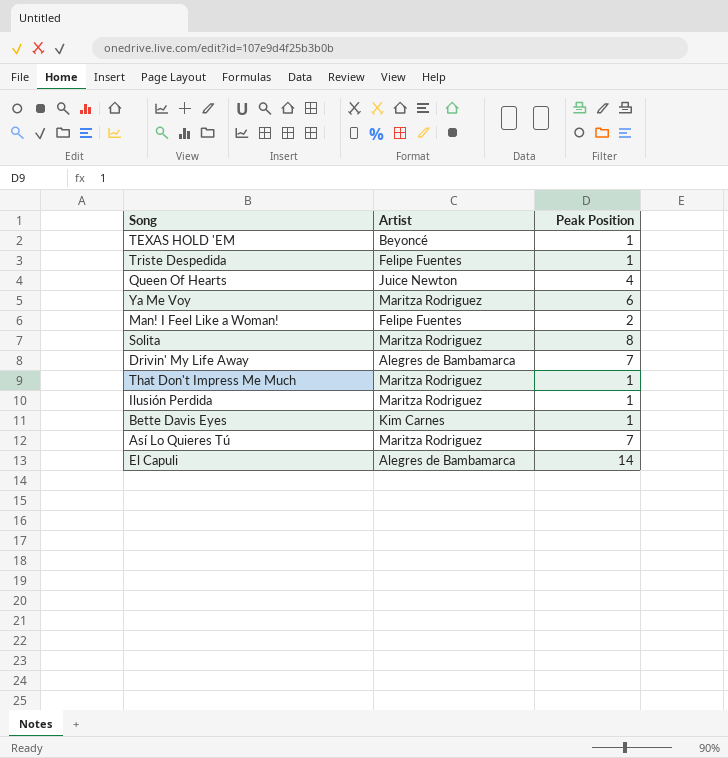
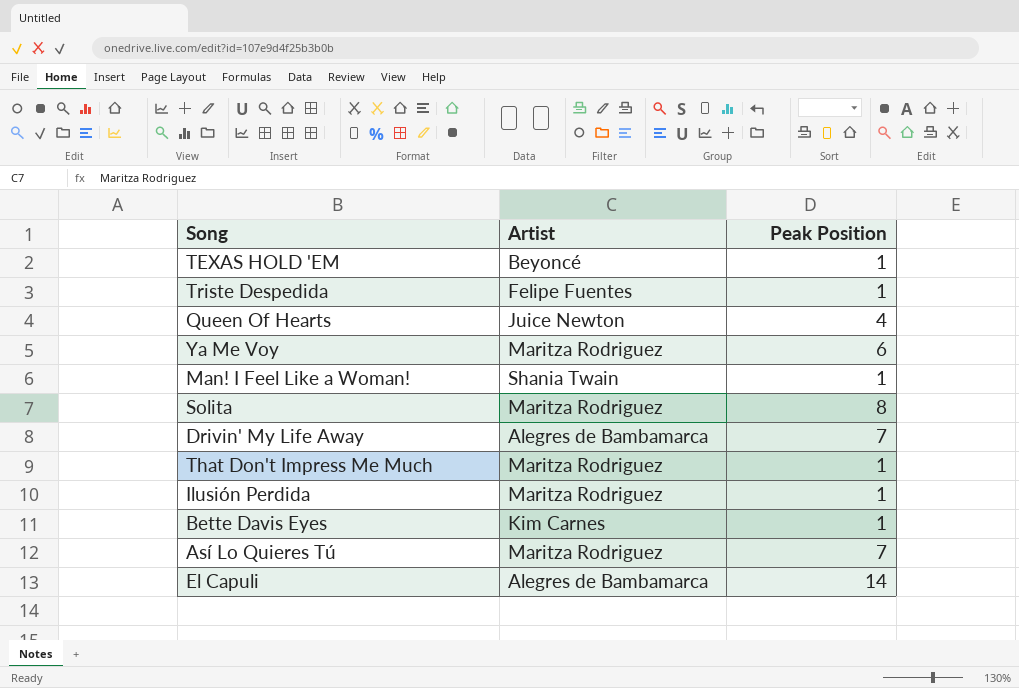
Man! I Feel Like a Woman! | Artist: Felipe Fuentes -> Shania Twain
Man! I Feel Like a Woman! | Peak Position: 2 -> 1

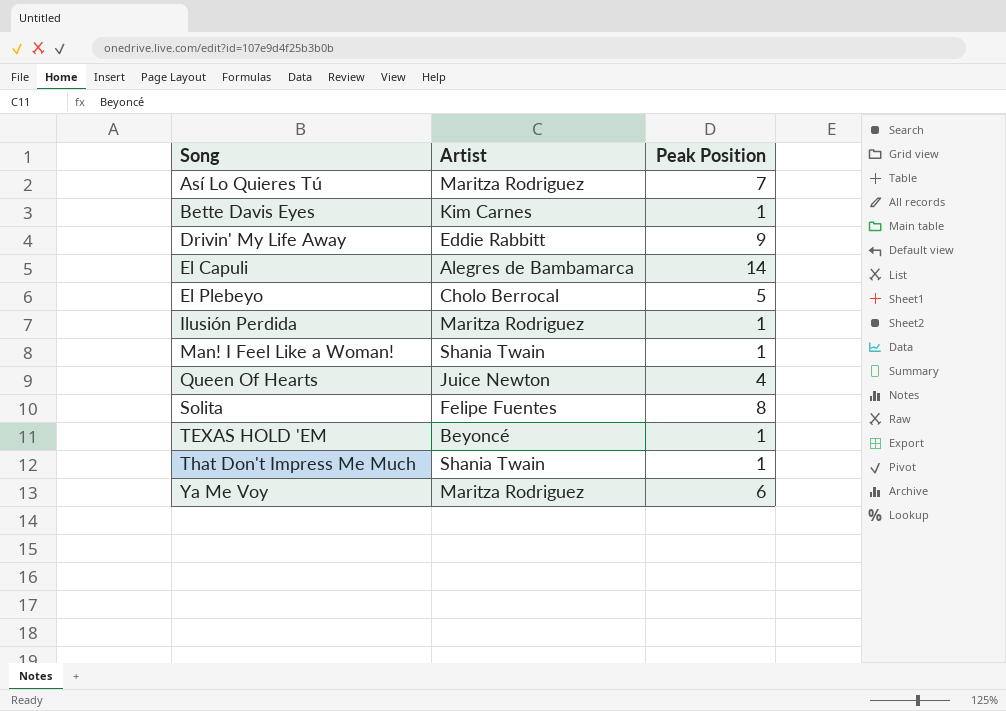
row order: none -> Song ascending
row Triste Despedida: Felipe Fuentes | 1 -> none
Drivin' My Life Away | Artist: Alegres de Bambamarca -> Eddie Rabbitt
Drivin' My Life Away | Peak Position: 7 -> 9
row El Plebeyo: none -> Cholo Berrocal | 5
Solita | Artist: Maritza Rodriguez -> Felipe Fuentes
That Don't Impress Me Much | Artist: Maritza Rodriguez -> Shania Twain

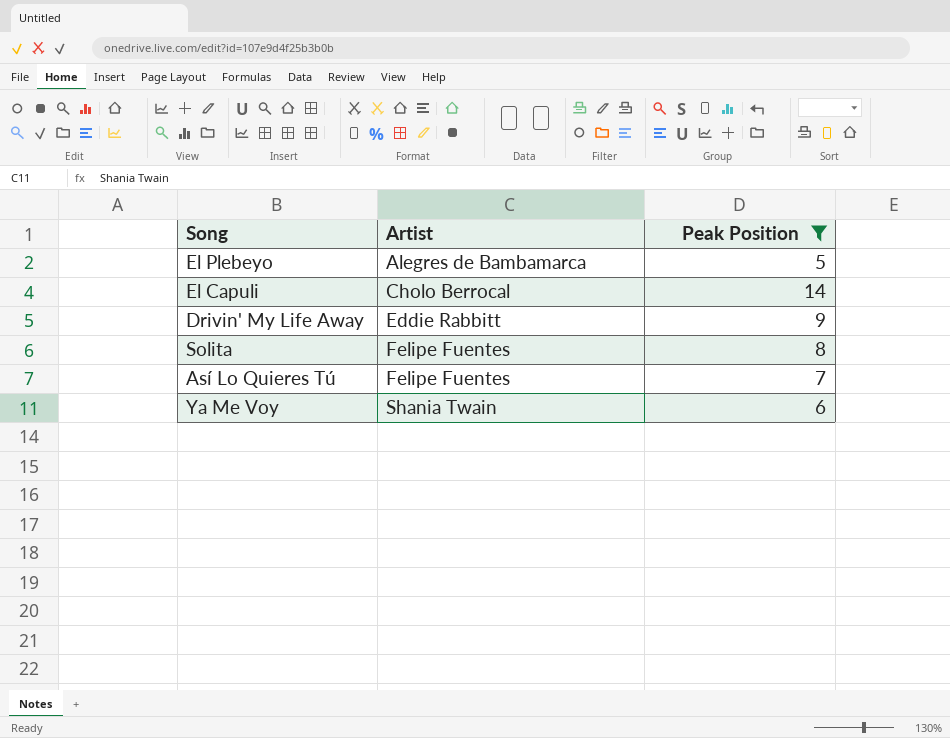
filter: none -> Peak Position >= 5
row order: Song ascending -> Artist ascending
El Plebeyo | Artist: Cholo Berrocal -> Alegres de Bambamarca
El Capuli | Artist: Alegres de Bambamarca -> Cholo Berrocal
Así Lo Quieres Tú | Artist: Maritza Rodriguez -> Felipe Fuentes
Ya Me Voy | Artist: Maritza Rodriguez -> Shania Twain

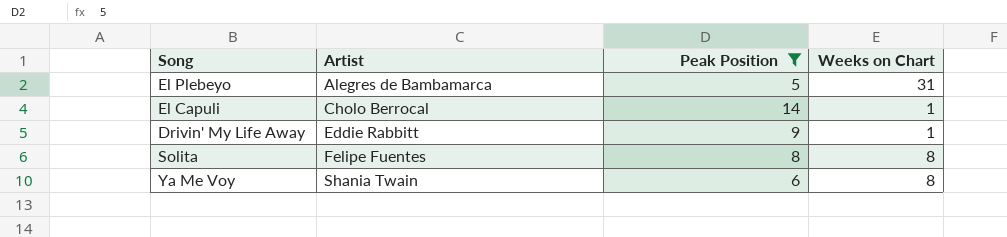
column Weeks on Chart | position: none -> 4
row Así Lo Quieres Tú: Felipe Fuentes | 7 -> none

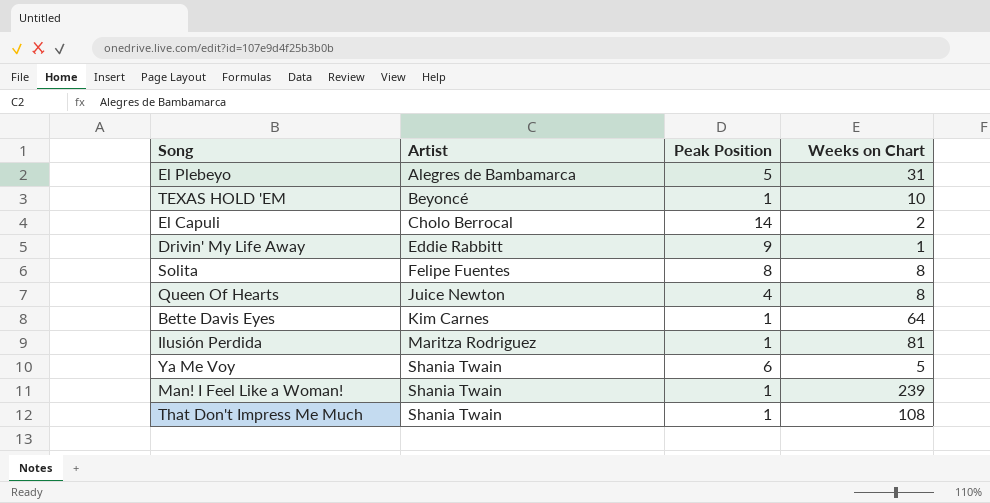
filter: Peak Position >= 5 -> none
El Capuli | Weeks on Chart: 1 -> 2
Ya Me Voy | Weeks on Chart: 8 -> 5

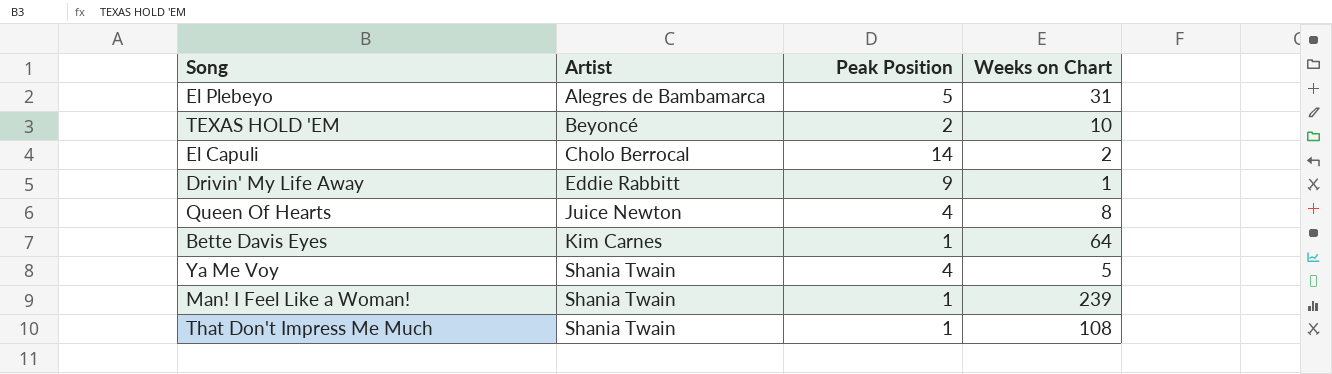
row Solita: Felipe Fuentes | 8 | 8 -> none
row Ilusión Perdida: Maritza Rodriguez | 1 | 81 -> none
TEXAS HOLD 'EM | Peak Position: 1 -> 2
Ya Me Voy | Peak Position: 6 -> 4

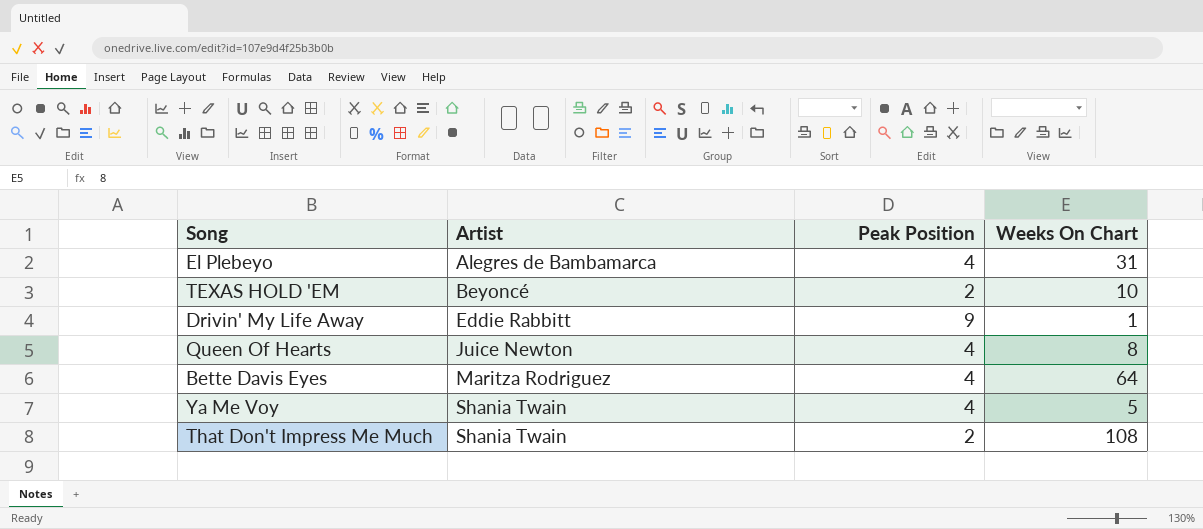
column name: Weeks on Chart -> Weeks On Chart
row El Capuli: Cholo Berrocal | 14 | 2 -> none
row Man! I Feel Like a Woman!: Shania Twain | 1 | 239 -> none
El Plebeyo | Peak Position: 5 -> 4
Bette Davis Eyes | Artist: Kim Carnes -> Maritza Rodriguez
Bette Davis Eyes | Peak Position: 1 -> 4
That Don't Impress Me Much | Peak Position: 1 -> 2

